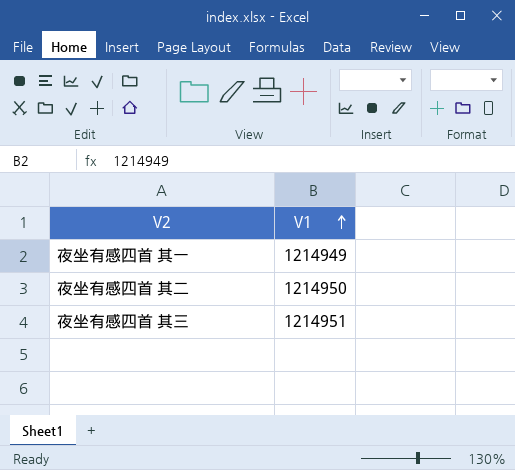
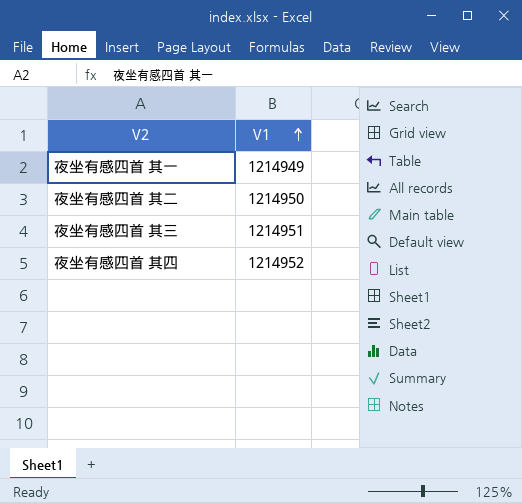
row 夜坐有感四首 其四: none -> 1214952

